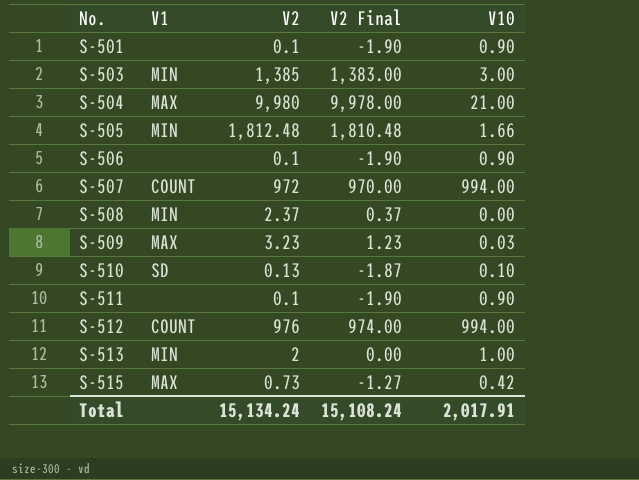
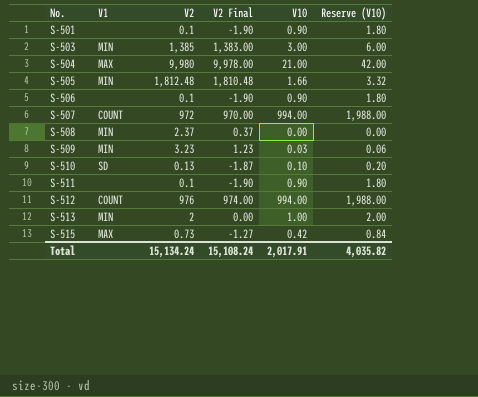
column Reserve (V10) | formula: none -> [V10] * 2
S-509 | V1: MAX -> MIN

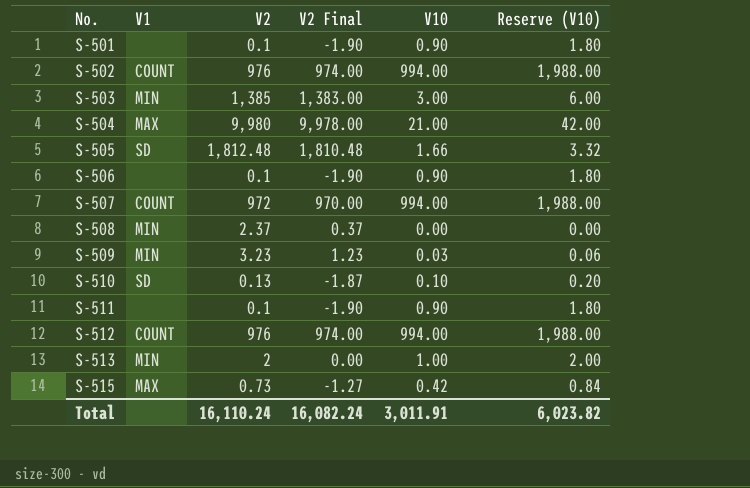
row S-502: none -> COUNT | 976 | 974.00 | 994.00 | 1,988.00
S-505 | V1: MIN -> SD
Total | V2: 15,134.24 -> 16,110.24
Total | V2 Final: 15,108.24 -> 16,082.24
Total | V10: 2,017.91 -> 3,011.91
Total | Reserve (V10): 4,035.82 -> 6,023.82

